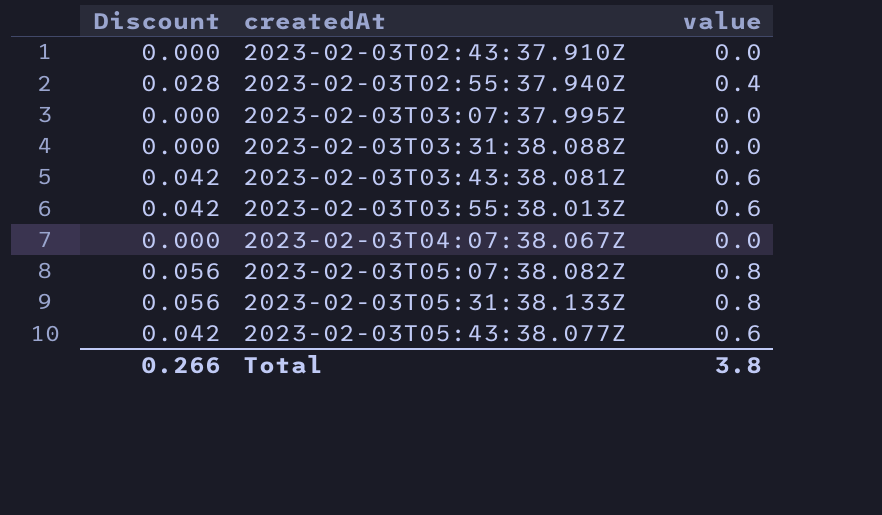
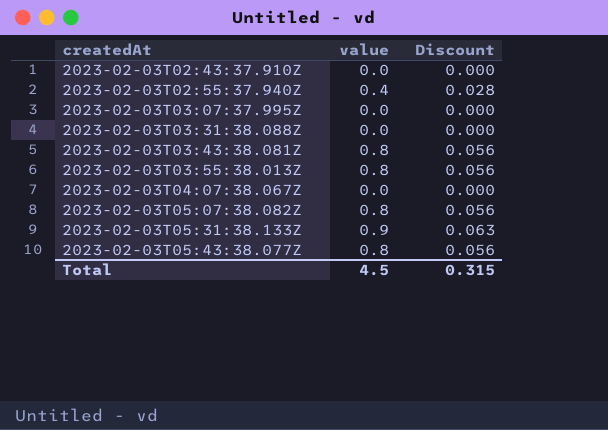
column Discount | position: 1 -> 3
2023-02-03T03:43:38.081Z | value: 0.6 -> 0.8
2023-02-03T03:43:38.081Z | Discount: 0.042 -> 0.056
2023-02-03T03:55:38.013Z | value: 0.6 -> 0.8
2023-02-03T03:55:38.013Z | Discount: 0.042 -> 0.056
2023-02-03T05:31:38.133Z | value: 0.8 -> 0.9
2023-02-03T05:31:38.133Z | Discount: 0.056 -> 0.063
2023-02-03T05:43:38.077Z | value: 0.6 -> 0.8
2023-02-03T05:43:38.077Z | Discount: 0.042 -> 0.056
Total | value: 3.8 -> 4.5
Total | Discount: 0.266 -> 0.315

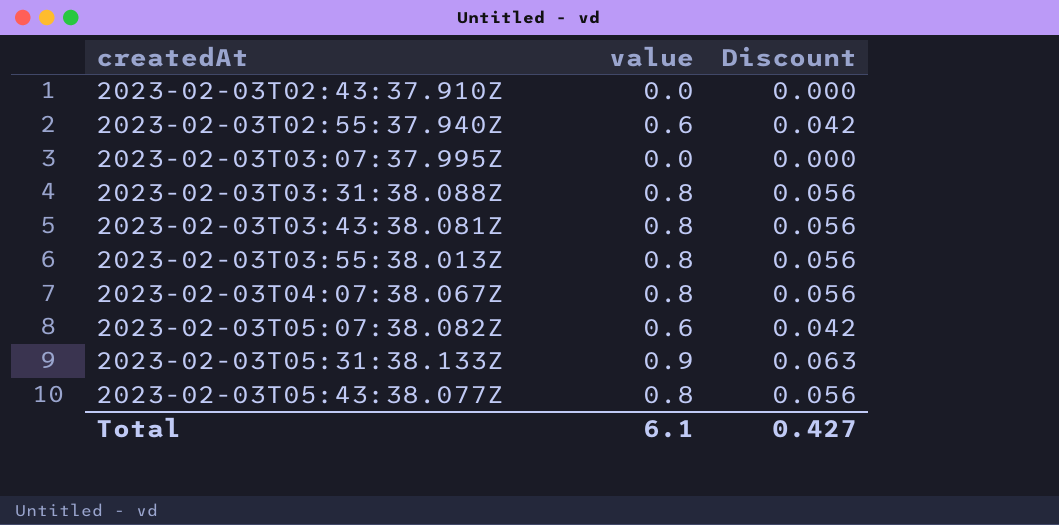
2023-02-03T02:55:37.940Z | value: 0.4 -> 0.6
2023-02-03T02:55:37.940Z | Discount: 0.028 -> 0.042
2023-02-03T03:31:38.088Z | value: 0.0 -> 0.8
2023-02-03T03:31:38.088Z | Discount: 0.000 -> 0.056
2023-02-03T04:07:38.067Z | value: 0.0 -> 0.8
2023-02-03T04:07:38.067Z | Discount: 0.000 -> 0.056
2023-02-03T05:07:38.082Z | value: 0.8 -> 0.6
2023-02-03T05:07:38.082Z | Discount: 0.056 -> 0.042
Total | value: 4.5 -> 6.1
Total | Discount: 0.315 -> 0.427

